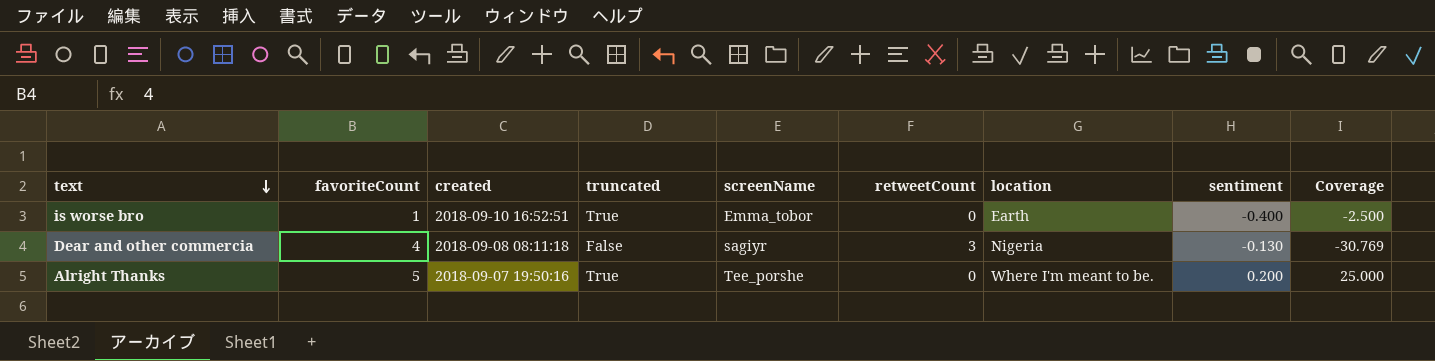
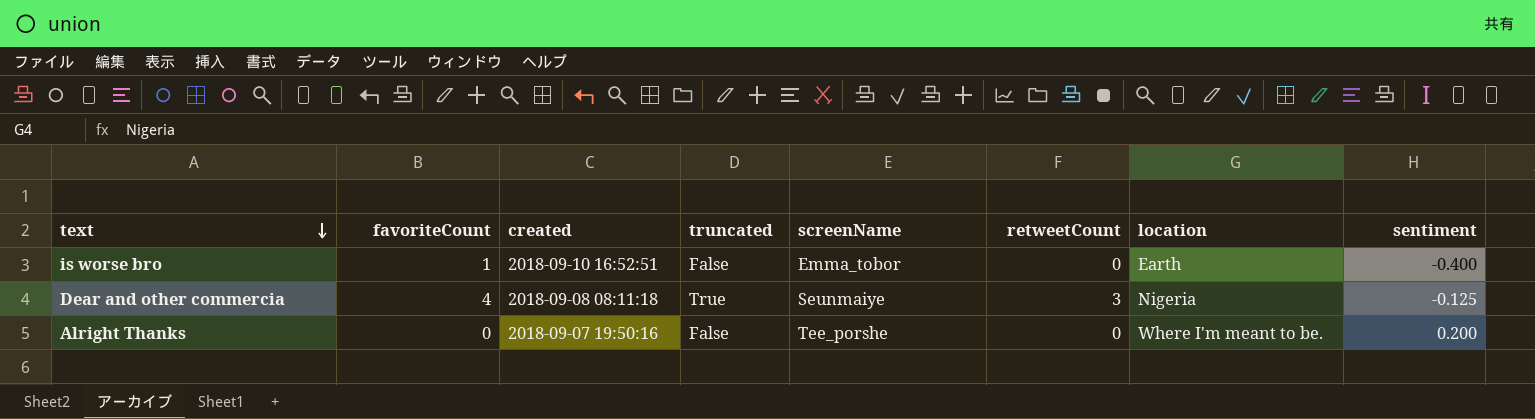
column Coverage | formula: [favoriteCount] / [sentiment] -> none
is worse bro | truncated: True -> False
Dear and other commercia | truncated: False -> True
Dear and other commercia | screenName: sagiyr -> Seunmaiye
Dear and other commercia | sentiment: -0.130 -> -0.125
Alright Thanks | favoriteCount: 5 -> 0
Alright Thanks | truncated: True -> False

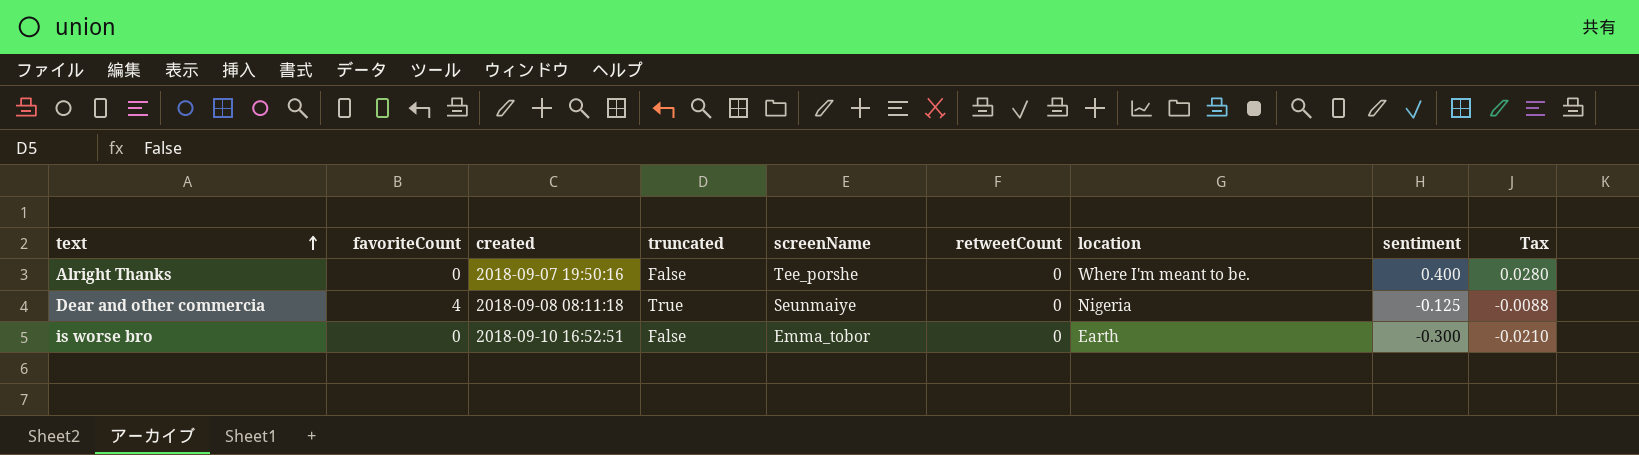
row order: text descending -> text ascending
column Tax | formula: none -> [sentiment] * 0.07
Alright Thanks | sentiment: 0.200 -> 0.400
Dear and other commercia | retweetCount: 3 -> 0
is worse bro | favoriteCount: 1 -> 0
is worse bro | sentiment: -0.400 -> -0.300

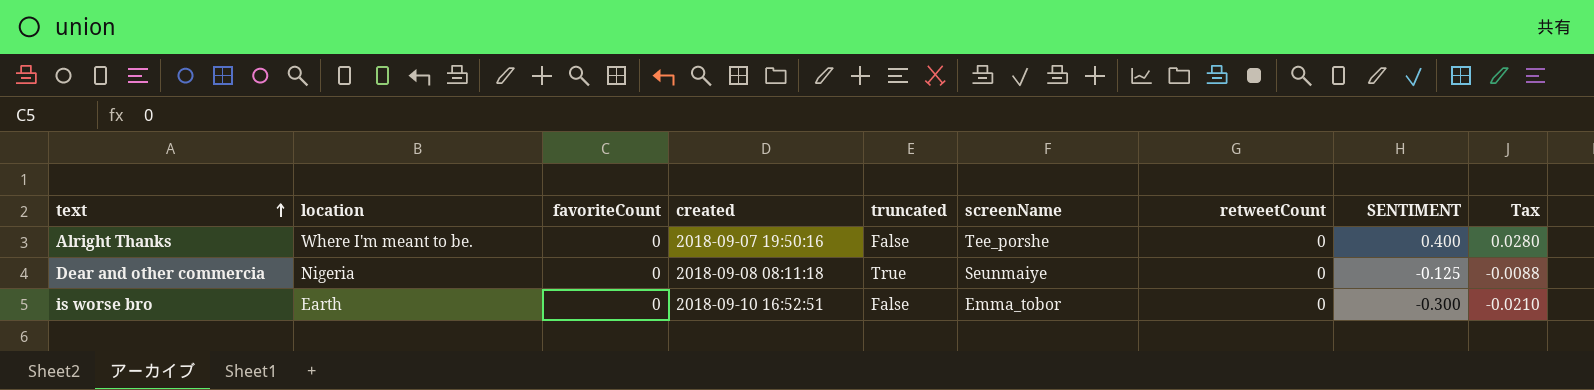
column location | position: 7 -> 2
column name: sentiment -> SENTIMENT
Dear and other commercia | favoriteCount: 4 -> 0

